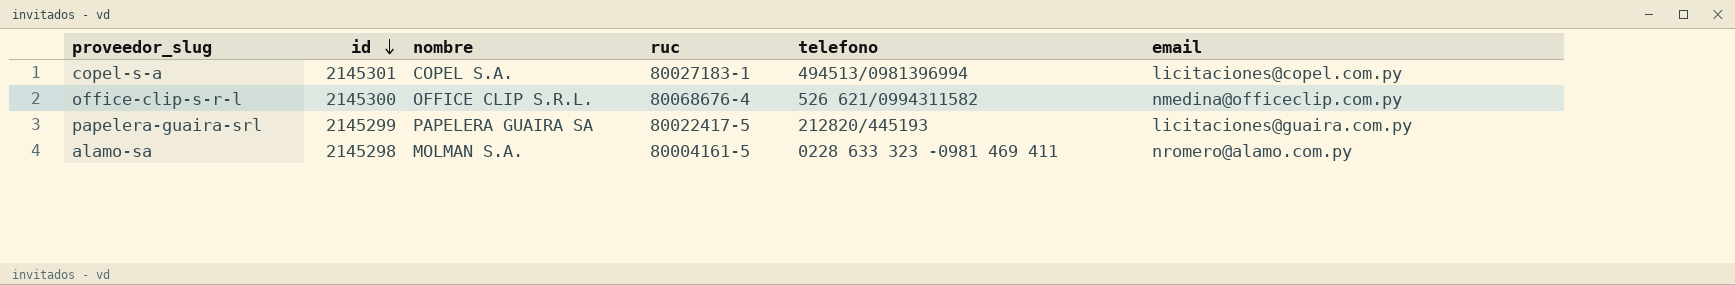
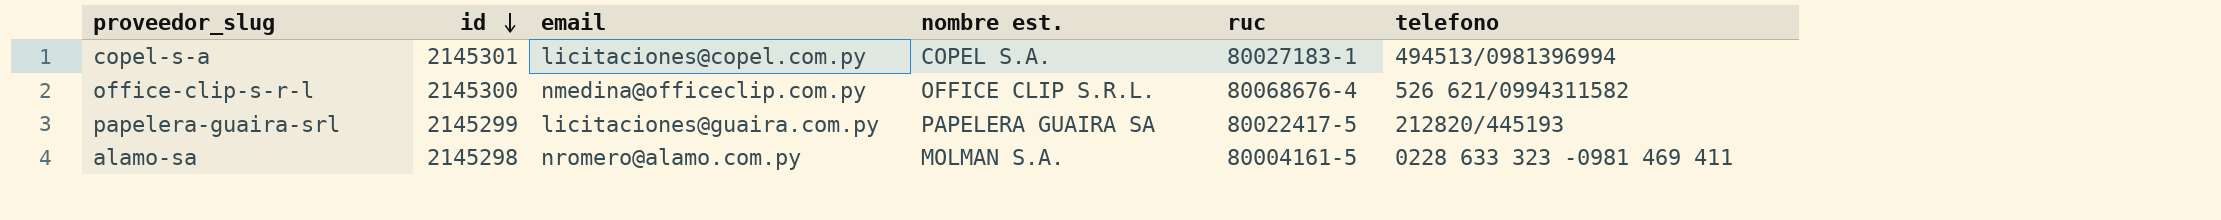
column email | position: 6 -> 3
column name: nombre -> nombre est.

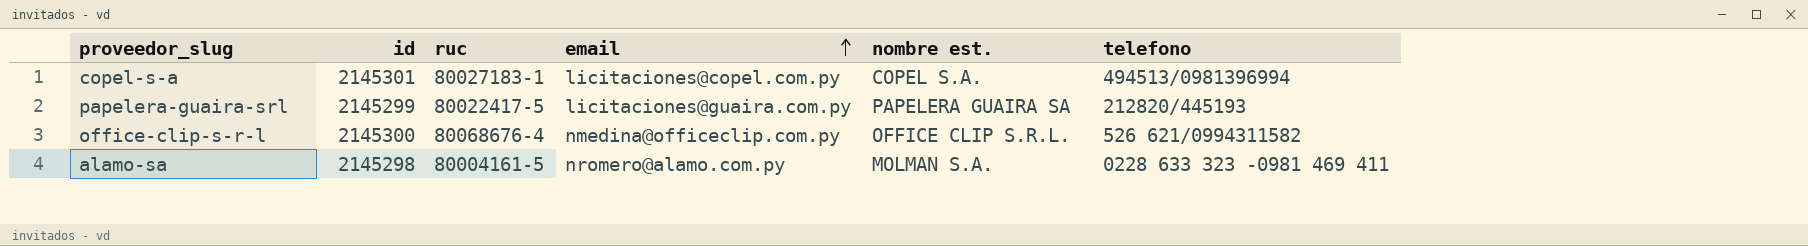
row order: id descending -> email ascending
column ruc | position: 5 -> 3

